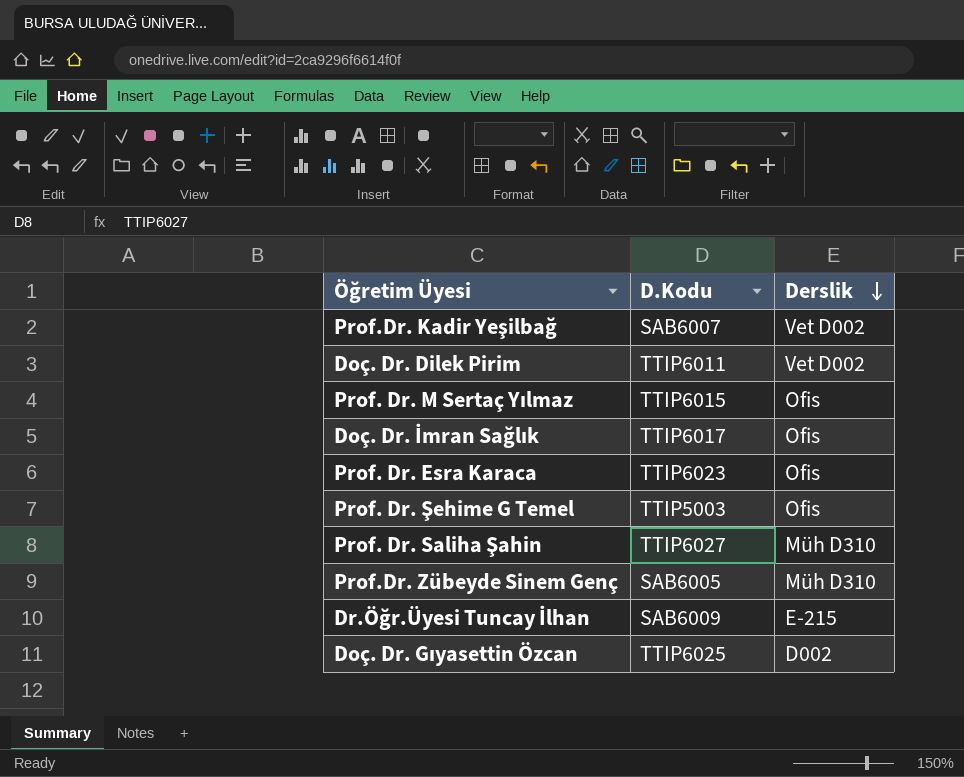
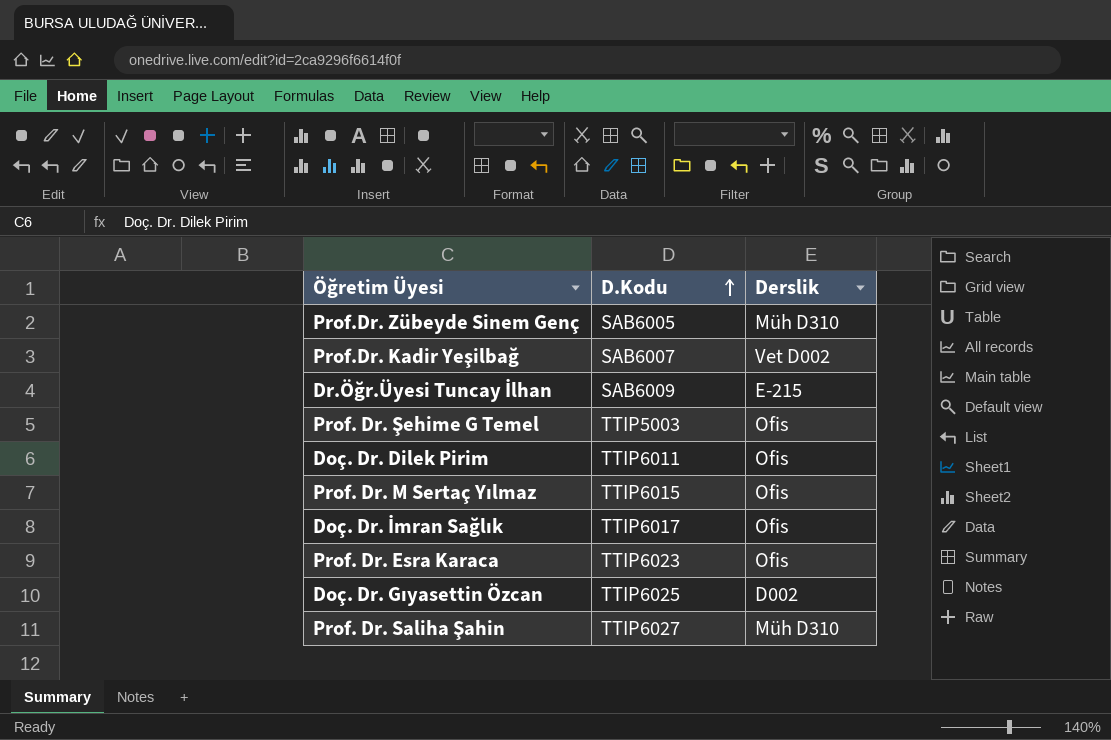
row order: Derslik descending -> D.Kodu ascending
Doç. Dr. Dilek Pirim | Derslik: Vet D002 -> Ofis

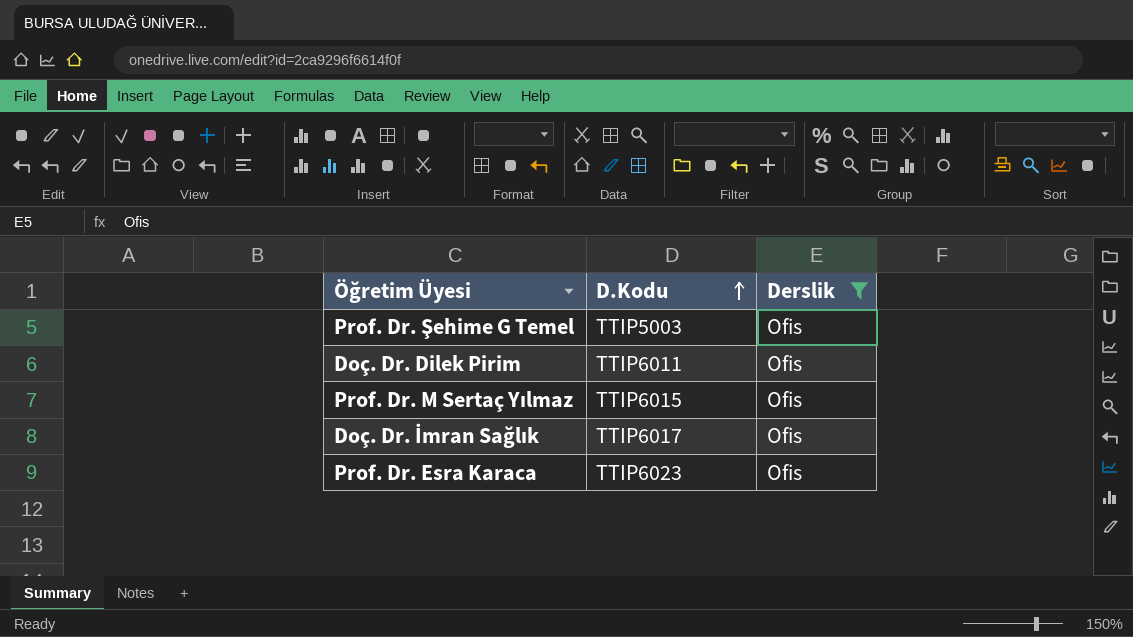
filter: none -> Derslik = Ofis

